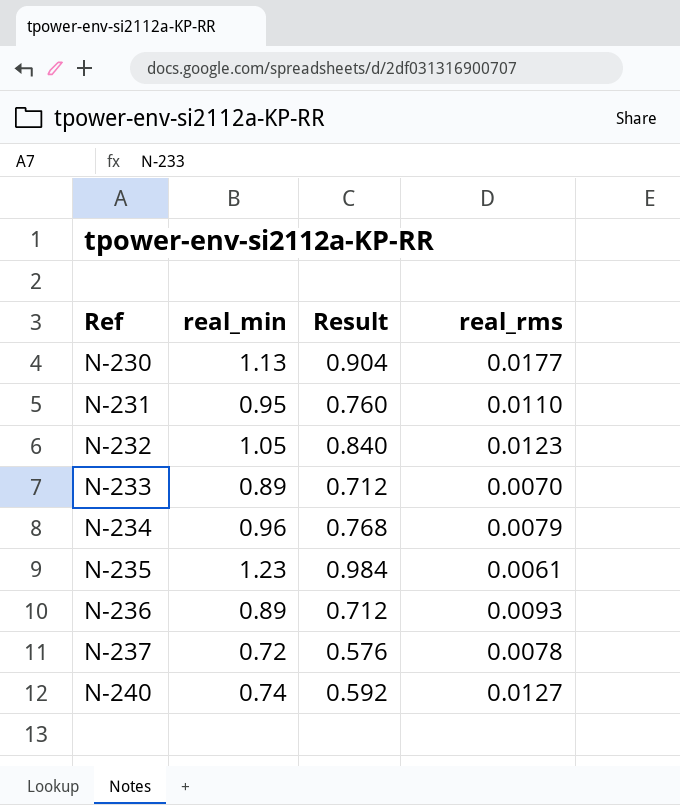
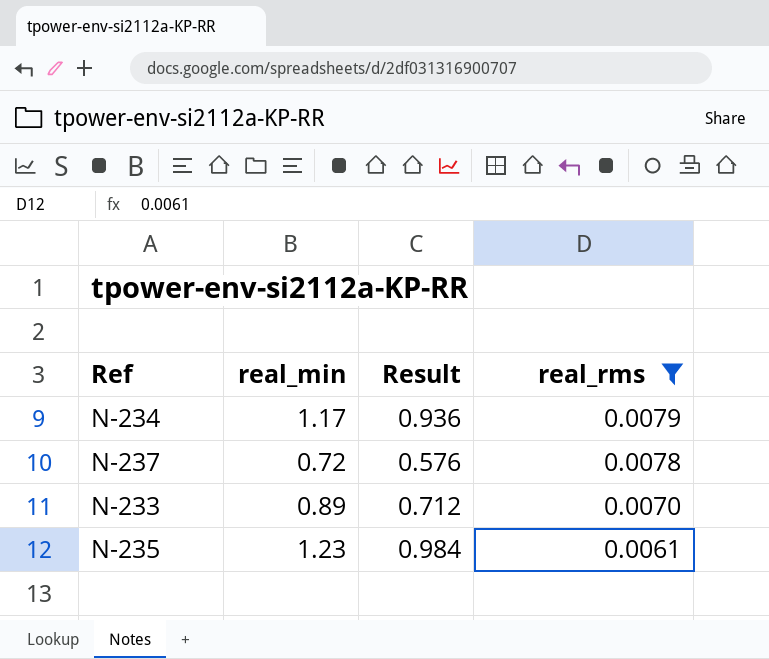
filter: none -> real_rms <= 0.0079
row order: Ref ascending -> real_rms descending
N-234 | real_min: 0.96 -> 1.17
N-234 | Result: 0.768 -> 0.936

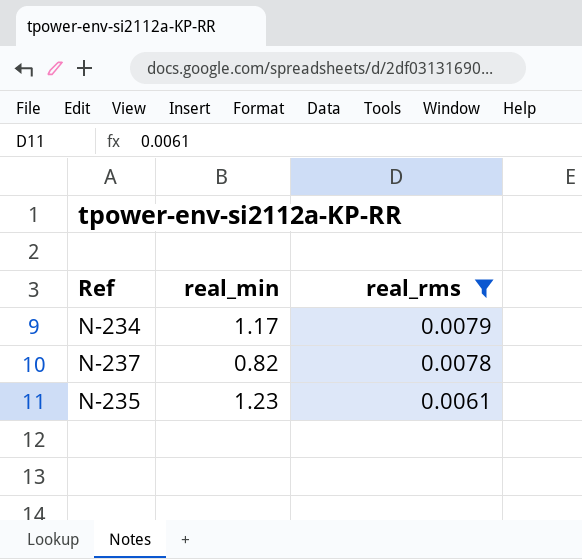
column Result | formula: [real_min] * 0.8 -> none
row N-233: 0.89 | 0.712 | 0.0070 -> none
N-237 | real_min: 0.72 -> 0.82

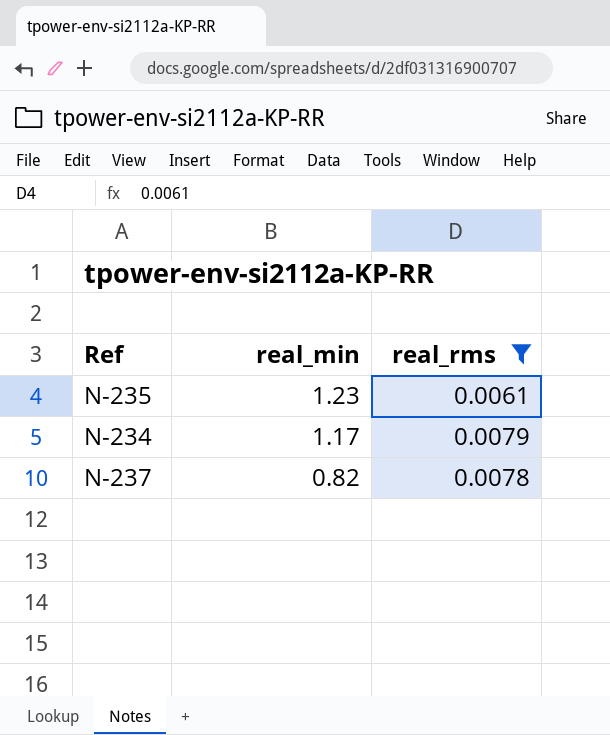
row order: real_rms descending -> real_min descending

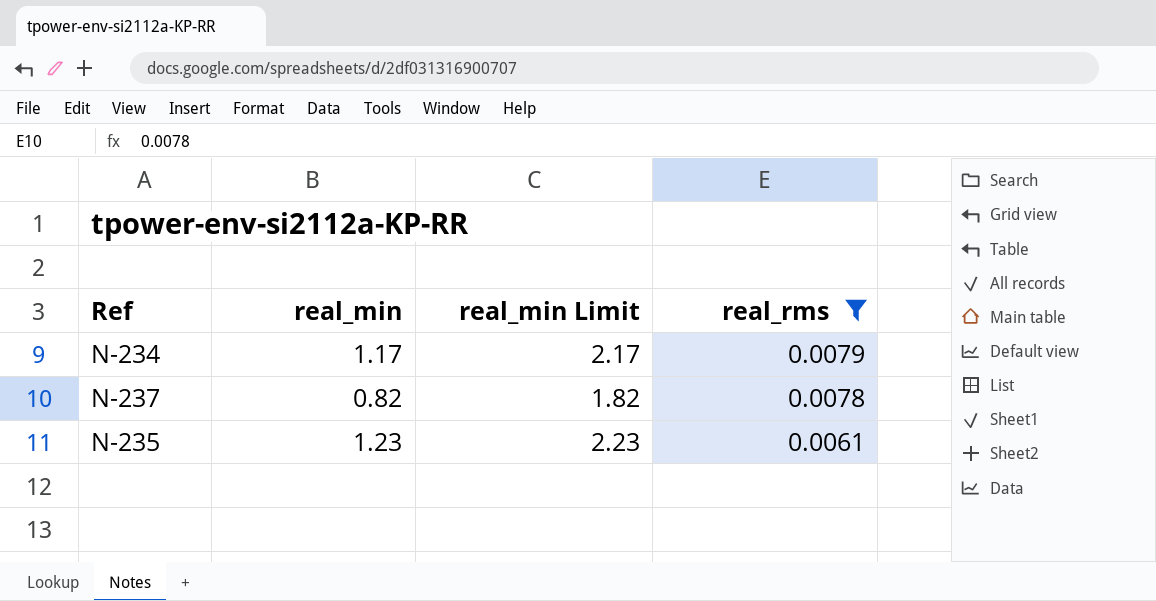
row order: real_min descending -> real_rms descending
column real_min Limit | formula: none -> [real_min] + 1

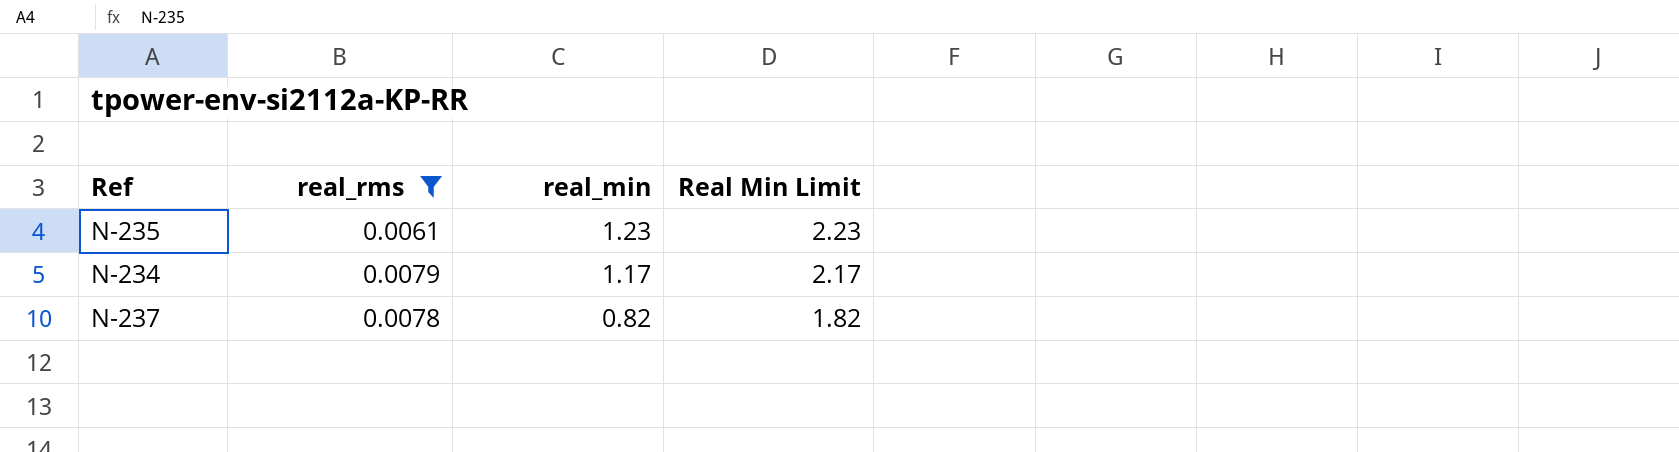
row order: real_rms descending -> real_min descending
column real_rms | position: 4 -> 2
column name: real_min Limit -> Real Min Limit

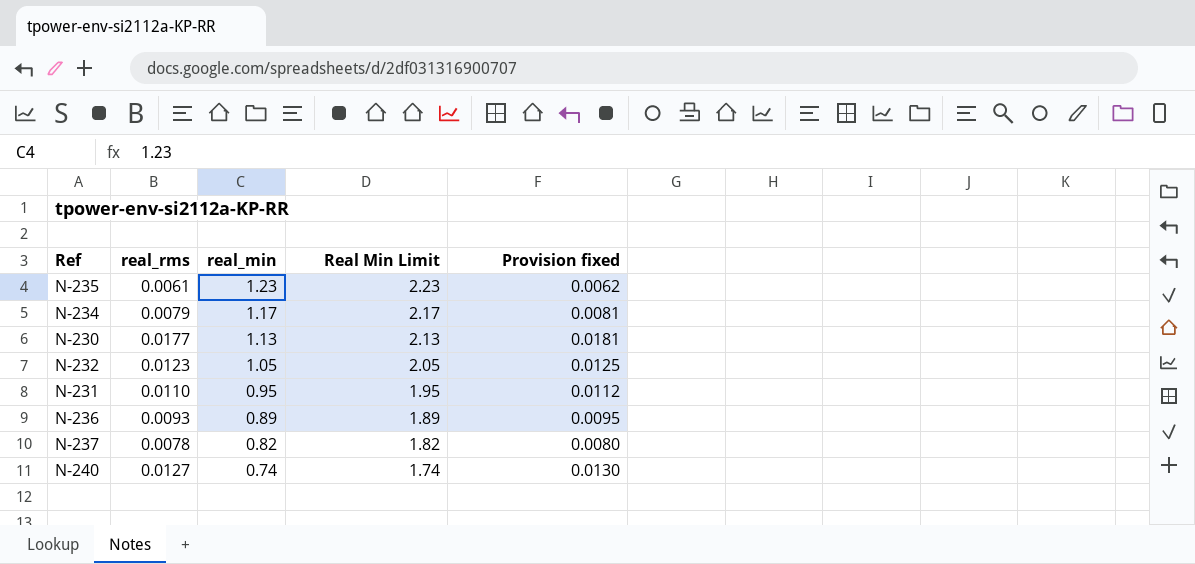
filter: real_rms <= 0.0079 -> none
column Provision fixed | formula: none -> [real_rms] * 1.02

